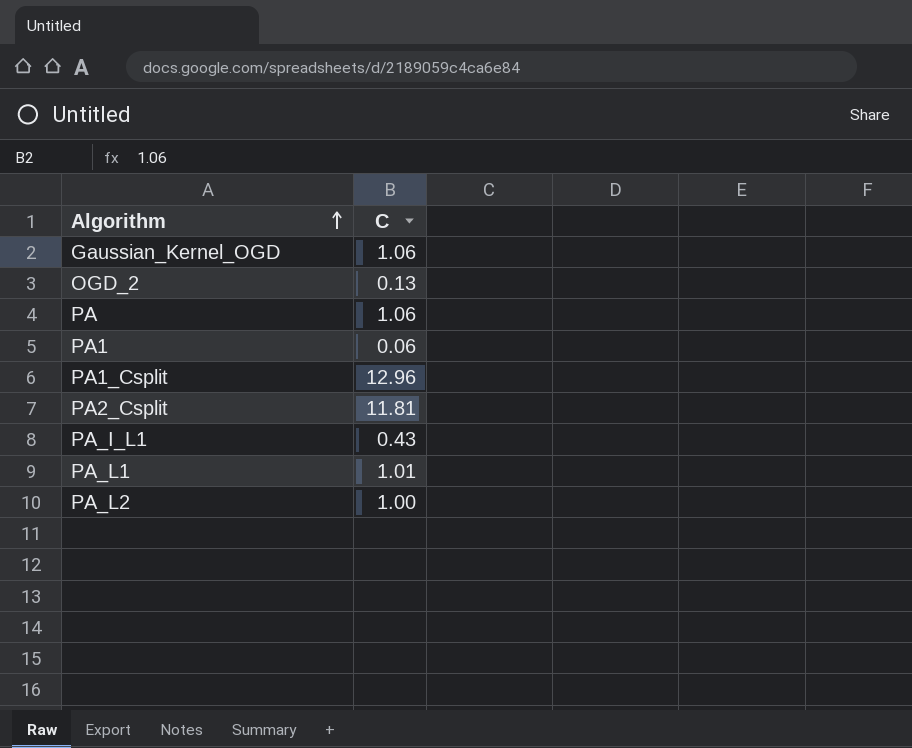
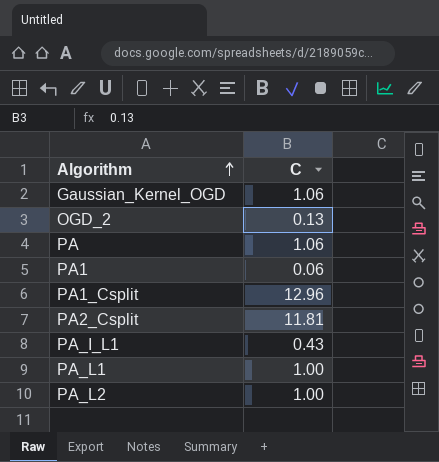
PA_L1 | C: 1.01 -> 1.00

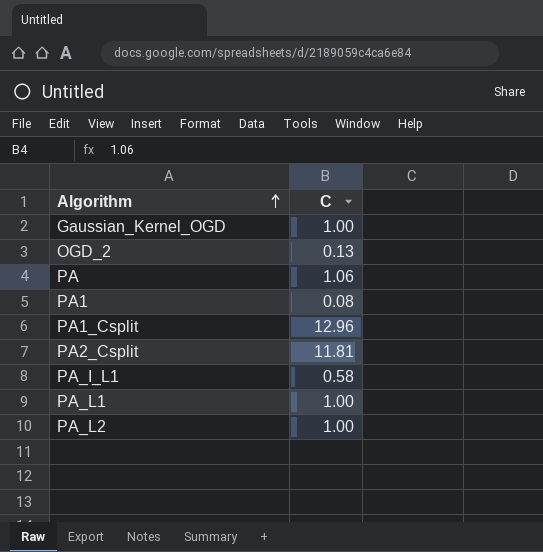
Gaussian_Kernel_OGD | C: 1.06 -> 1.00
PA1 | C: 0.06 -> 0.08
PA_I_L1 | C: 0.43 -> 0.58

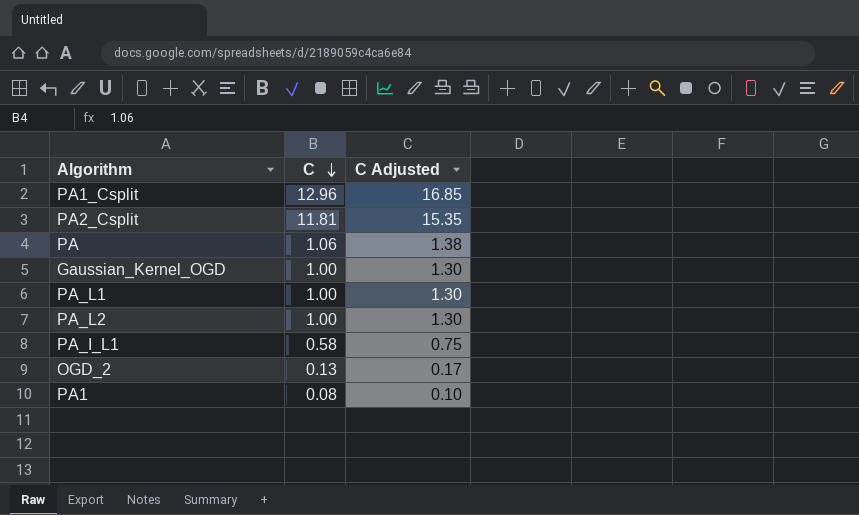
row order: Algorithm ascending -> C descending
column C Adjusted | formula: none -> [C] * 1.3

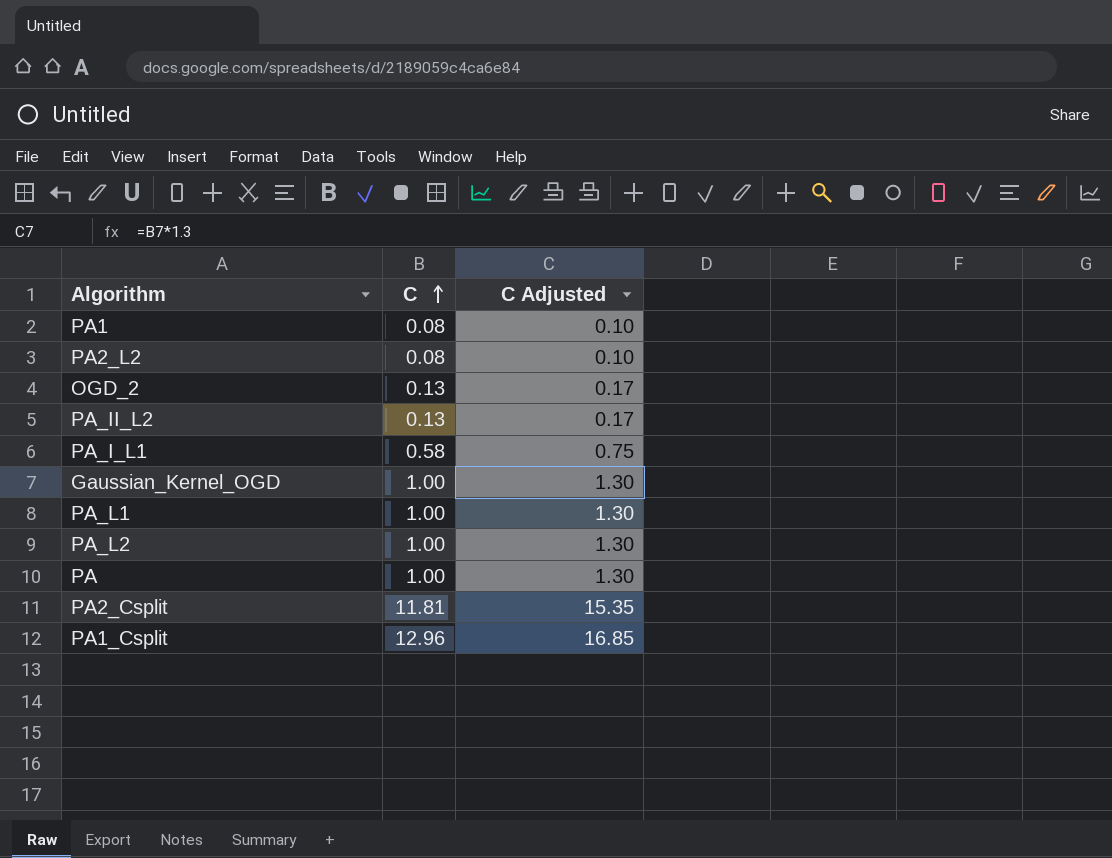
row order: C descending -> C ascending
row PA2_L2: none -> 0.08 | 0.10
row PA_II_L2: none -> 0.13 | 0.17
PA | C: 1.06 -> 1.00
PA | C Adjusted: 1.38 -> 1.30

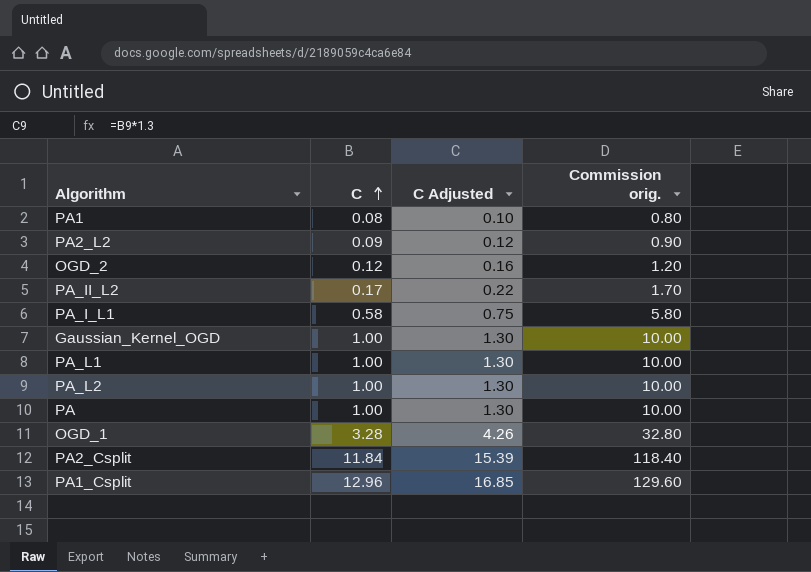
column Commission orig. | formula: none -> [C] * 10
PA2_L2 | C: 0.08 -> 0.09
PA2_L2 | C Adjusted: 0.10 -> 0.12
OGD_2 | C: 0.13 -> 0.12
OGD_2 | C Adjusted: 0.17 -> 0.16
PA_II_L2 | C: 0.13 -> 0.17
PA_II_L2 | C Adjusted: 0.17 -> 0.22
row OGD_1: none -> 3.28 | 4.26 | 32.80
PA2_Csplit | C: 11.81 -> 11.84
PA2_Csplit | C Adjusted: 15.35 -> 15.39

